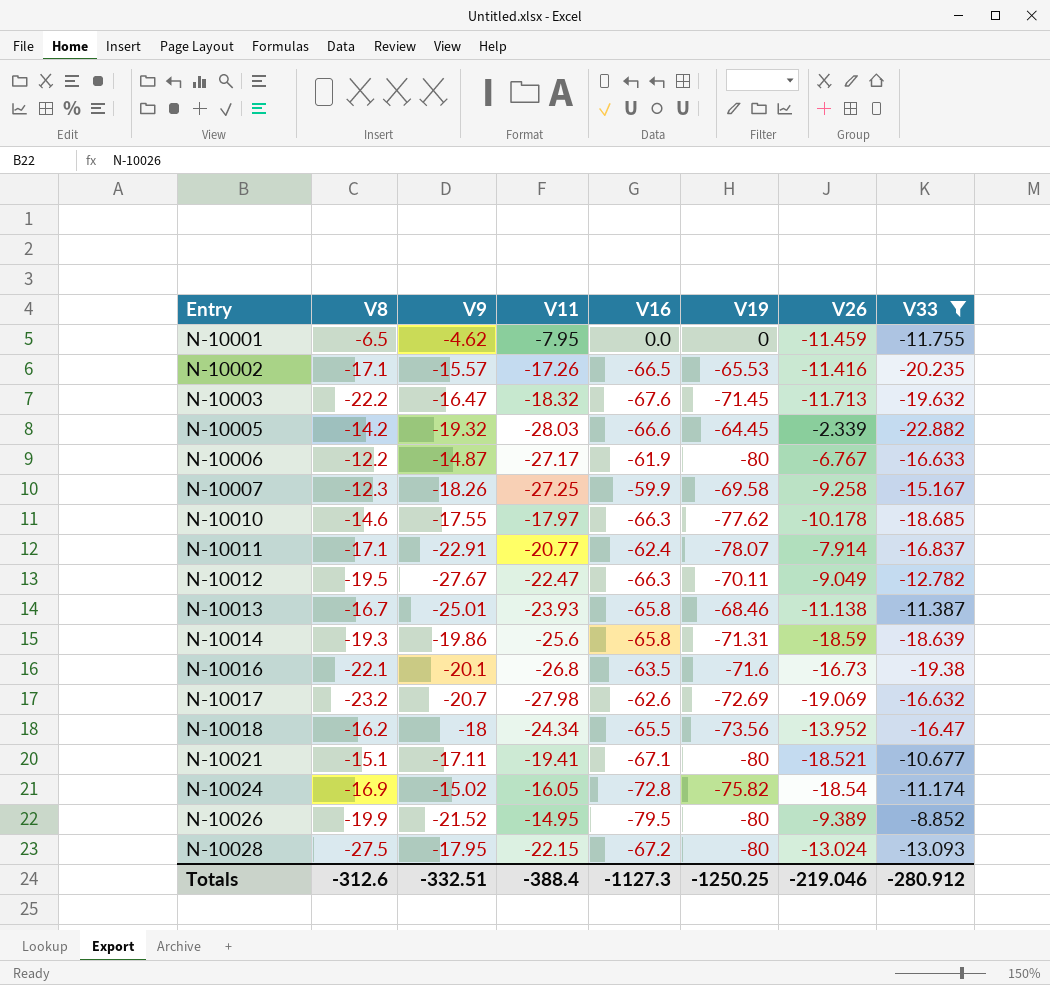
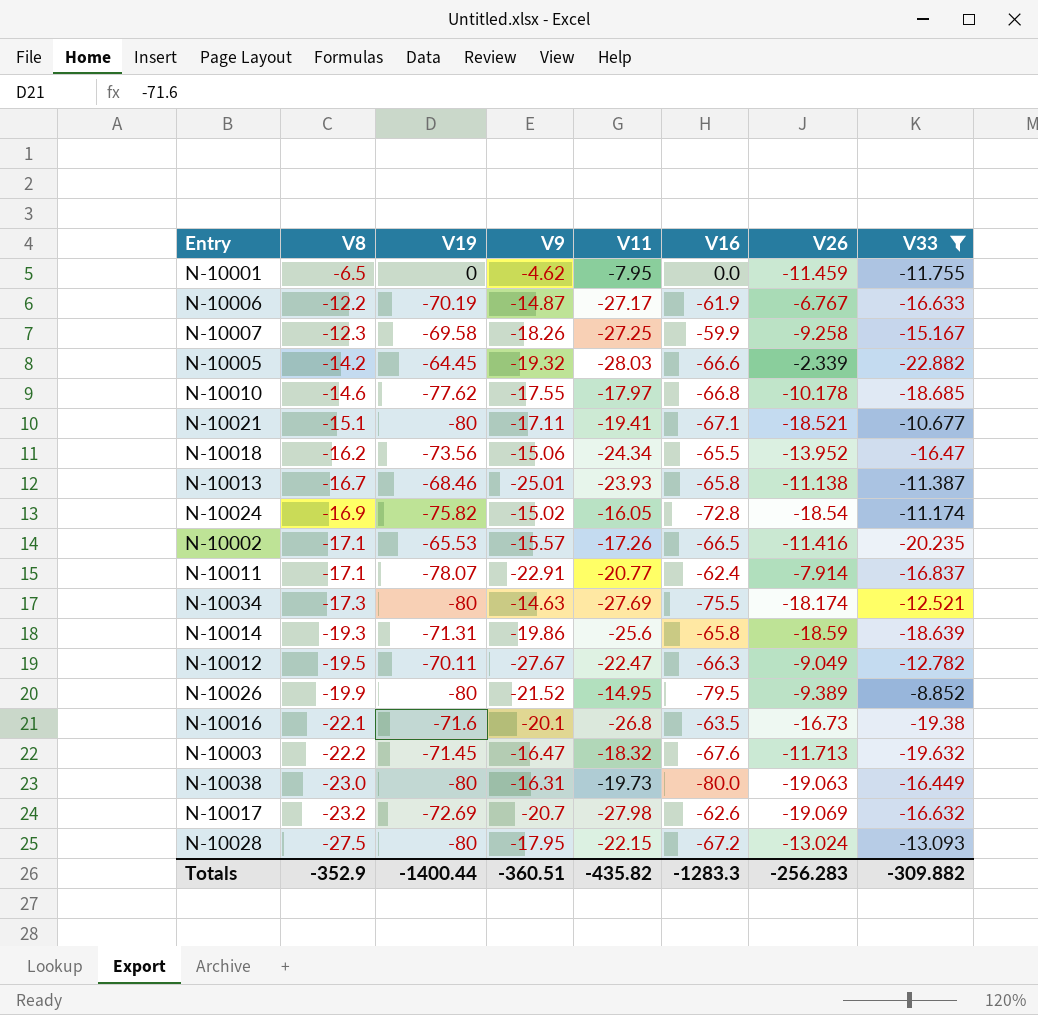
row order: Entry ascending -> V8 descending
column V19 | position: 6 -> 3
N-10006 | V19: -80 -> -70.19
N-10010 | V16: -66.3 -> -66.8
N-10018 | V9: -18 -> -15.06
row N-10034: none -> -17.3 | -80 | -14.63 | -27.69 | -75.5 | -18.174 | -12.521
row N-10038: none -> -23.0 | -80 | -16.31 | -19.73 | -80.0 | -19.063 | -16.449
Totals | V8: -312.6 -> -352.9
Totals | V19: -1250.25 -> -1400.44
Totals | V9: -332.51 -> -360.51
Totals | V11: -388.4 -> -435.82
Totals | V16: -1127.3 -> -1283.3
Totals | V26: -219.046 -> -256.283
Totals | V33: -280.912 -> -309.882

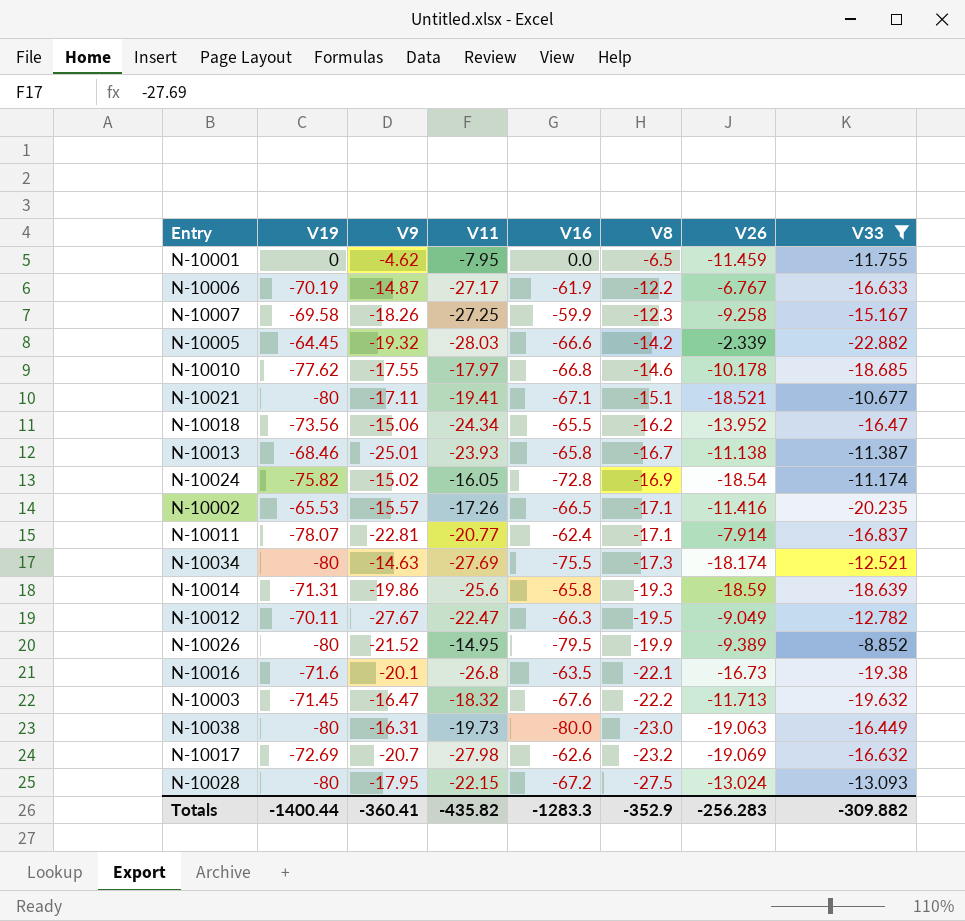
column V8 | position: 2 -> 6
N-10011 | V9: -22.91 -> -22.81
Totals | V9: -360.51 -> -360.41

